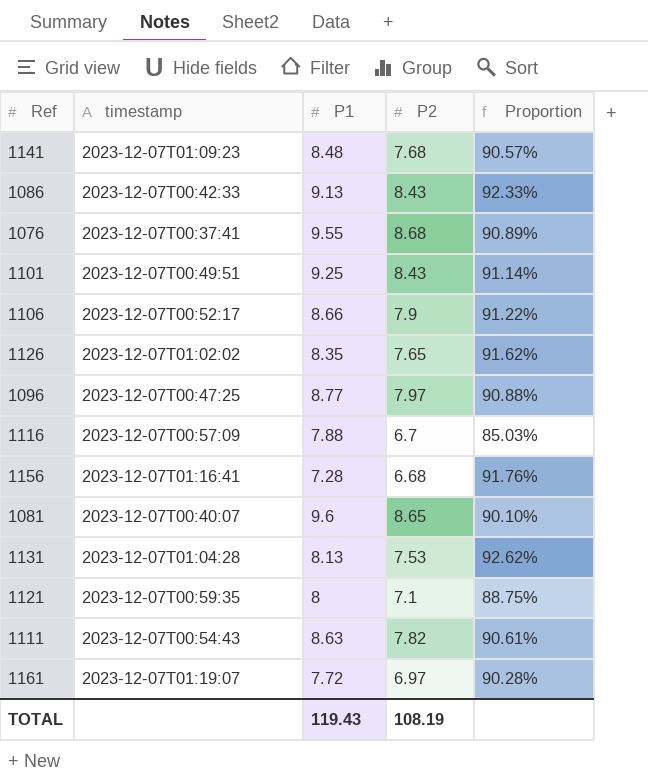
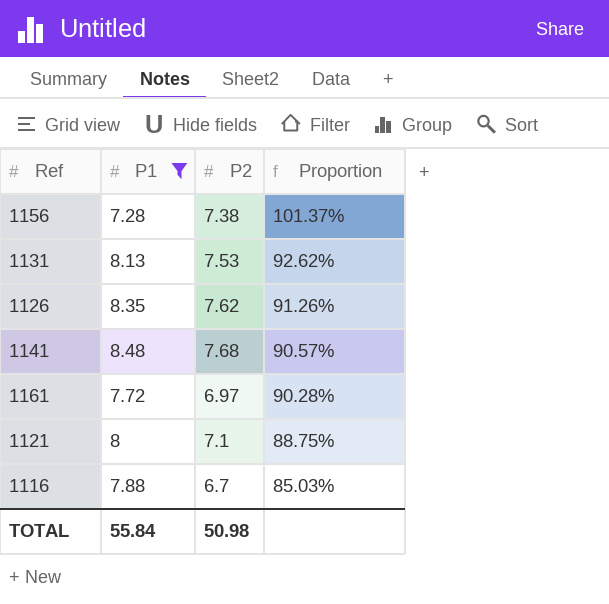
filter: none -> P1 <= 8.48
row order: none -> Proportion descending
column timestamp | position: 2 -> none
1156 | P2: 6.68 -> 7.38
1156 | Proportion: 91.76% -> 101.37%
1126 | P2: 7.65 -> 7.62
1126 | Proportion: 91.62% -> 91.26%
TOTAL | P1: 119.43 -> 55.84
TOTAL | P2: 108.19 -> 50.98

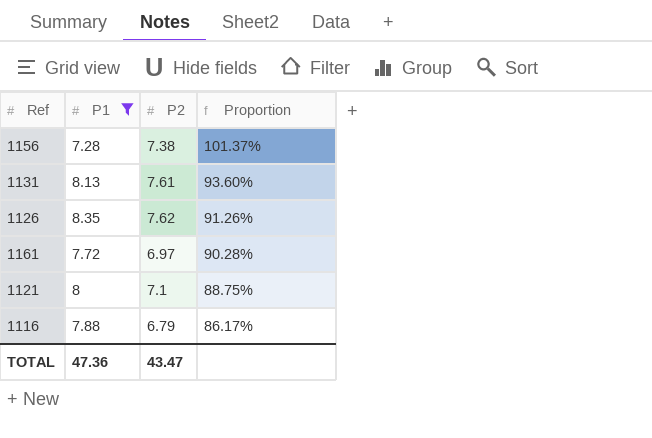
row 1141: 8.48 | 7.68 | 90.57% -> none
1131 | P2: 7.53 -> 7.61
1131 | Proportion: 92.62% -> 93.60%
1116 | P2: 6.7 -> 6.79
1116 | Proportion: 85.03% -> 86.17%
TOTAL | P1: 55.84 -> 47.36
TOTAL | P2: 50.98 -> 43.47

